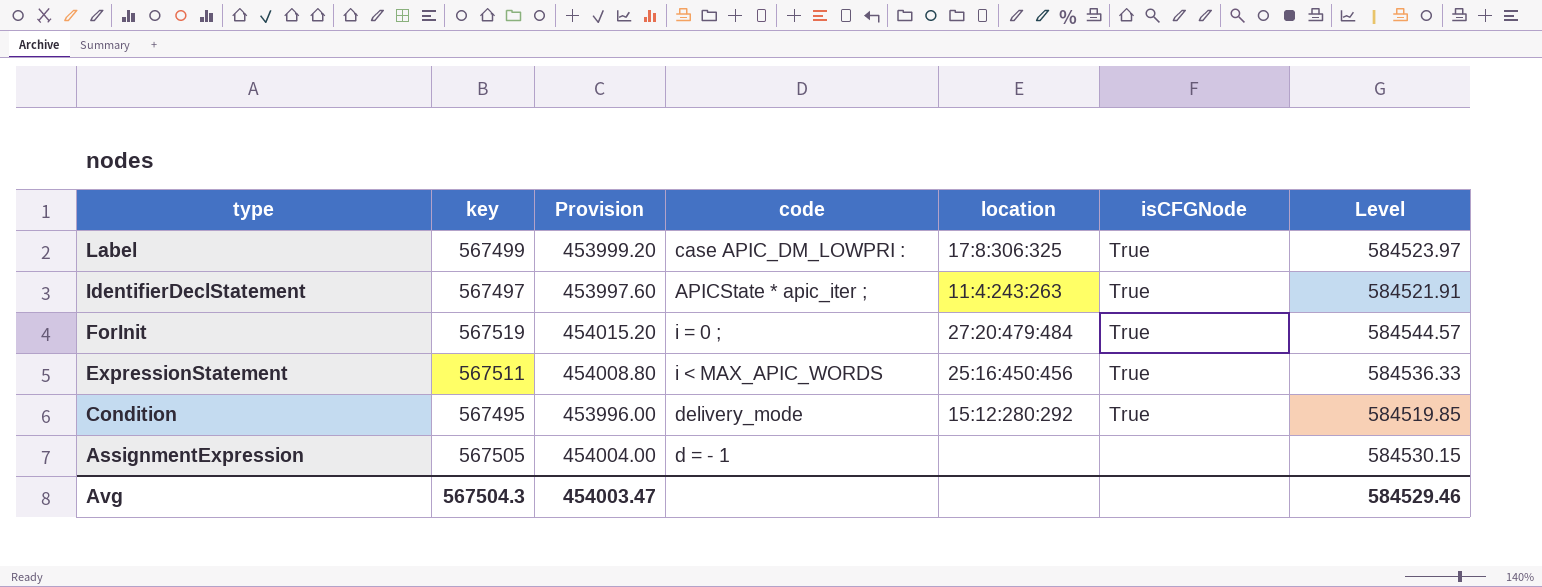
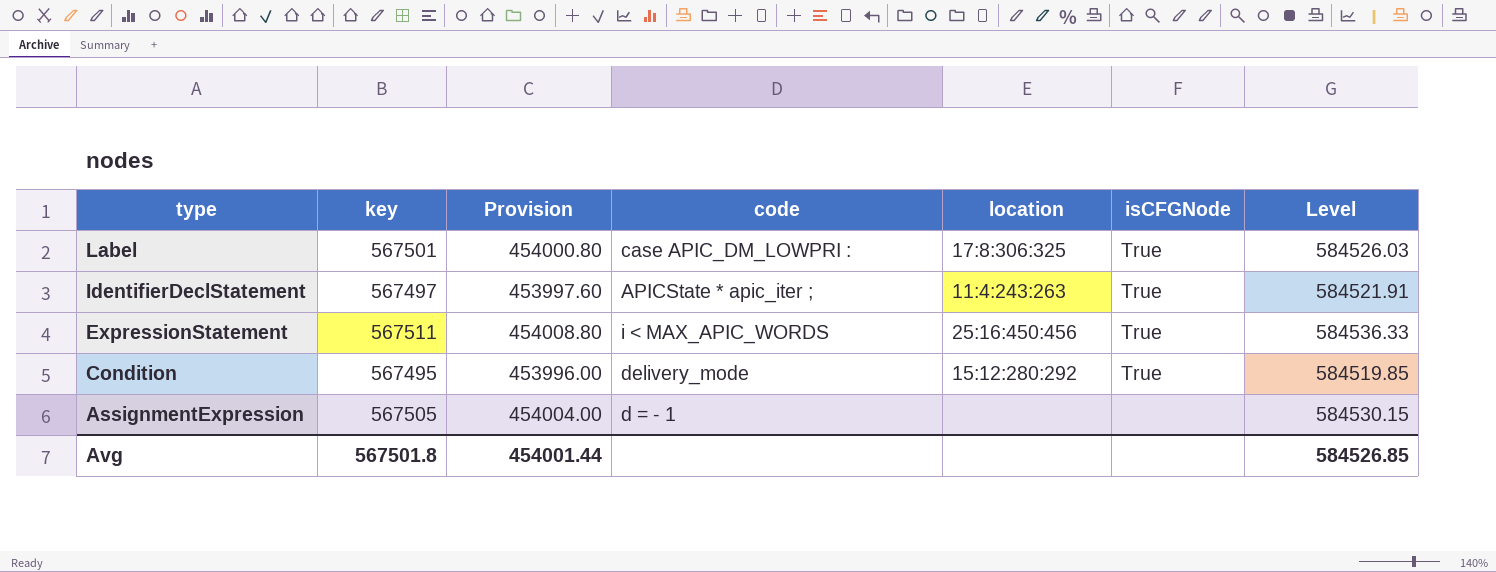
row ForInit: 567519 | 454015.20 | i = 0 ; | 27:20:479:484 | True | 584544.57 -> none
Label | key: 567499 -> 567501
Label | Provision: 453999.20 -> 454000.80
Label | Level: 584523.97 -> 584526.03
Avg | key: 567504.3 -> 567501.8
Avg | Provision: 454003.47 -> 454001.44
Avg | Level: 584529.46 -> 584526.85

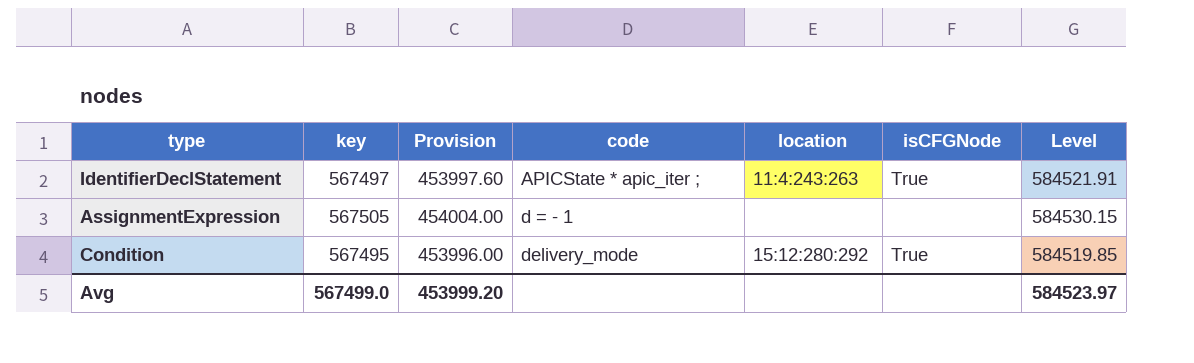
row order: type descending -> code ascending
row Label: 567501 | 454000.80 | case APIC_DM_LOWPRI : | 17:8:306:325 | True | 584526.03 -> none
row ExpressionStatement: 567511 | 454008.80 | i < MAX_APIC_WORDS | 25:16:450:456 | True | 584536.33 -> none
Avg | key: 567501.8 -> 567499.0
Avg | Provision: 454001.44 -> 453999.20
Avg | Level: 584526.85 -> 584523.97

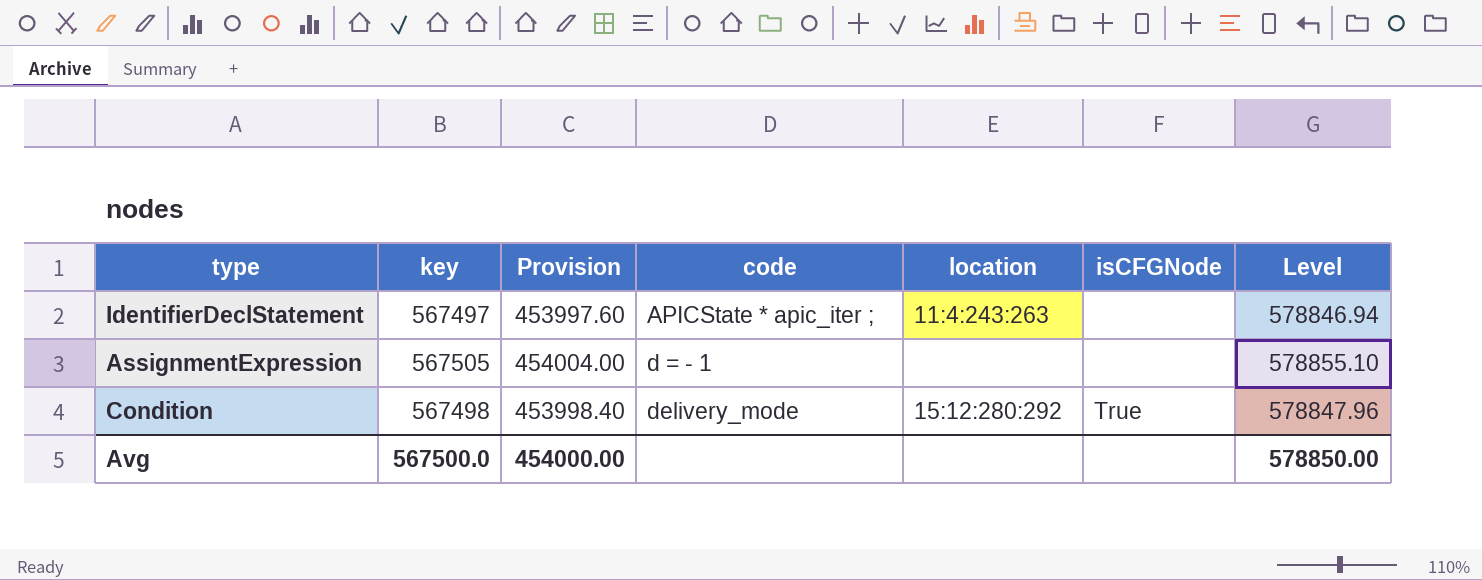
column Level | formula: [key] * 1.03 -> [key] * 1.02
IdentifierDeclStatement | isCFGNode: True -> none
Condition | key: 567495 -> 567498
Condition | Provision: 453996.00 -> 453998.40
Avg | key: 567499.0 -> 567500.0
Avg | Provision: 453999.20 -> 454000.00
Avg | Level: 584523.97 -> 578850.00

